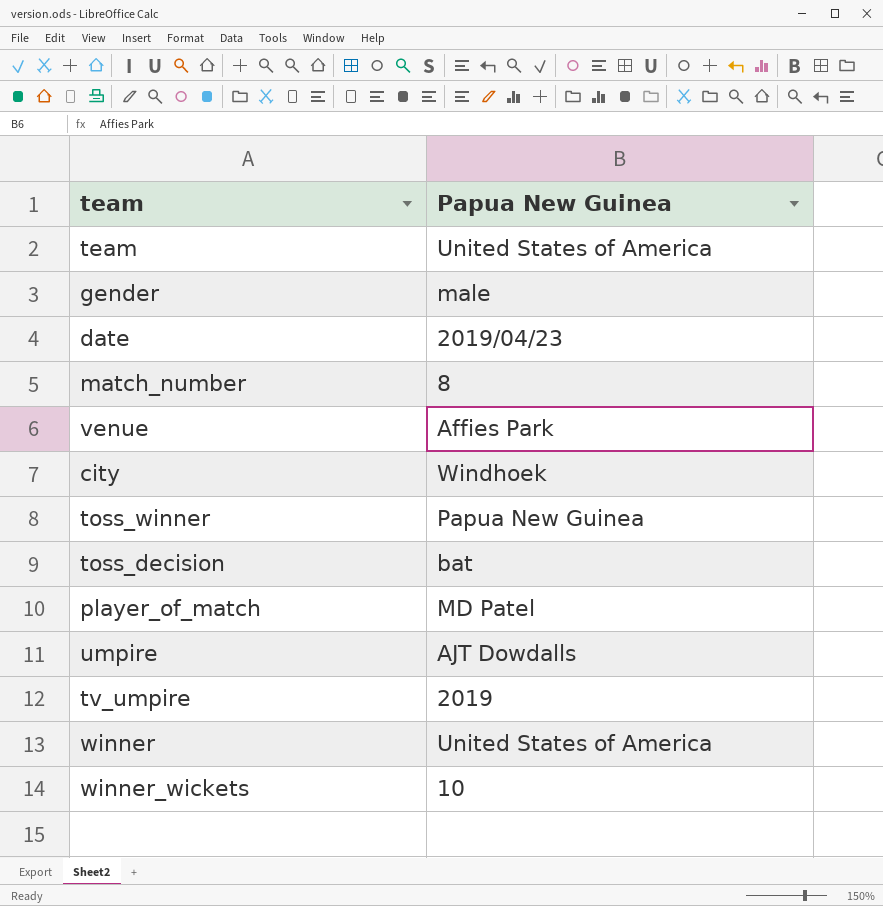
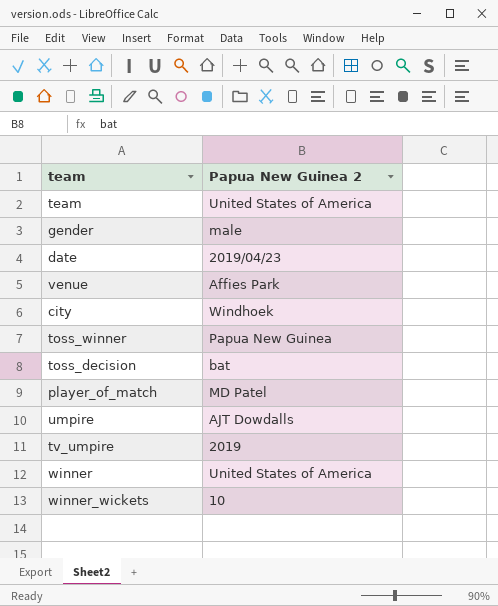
column name: Papua New Guinea -> Papua New Guinea 2
row match_number: 8 -> none

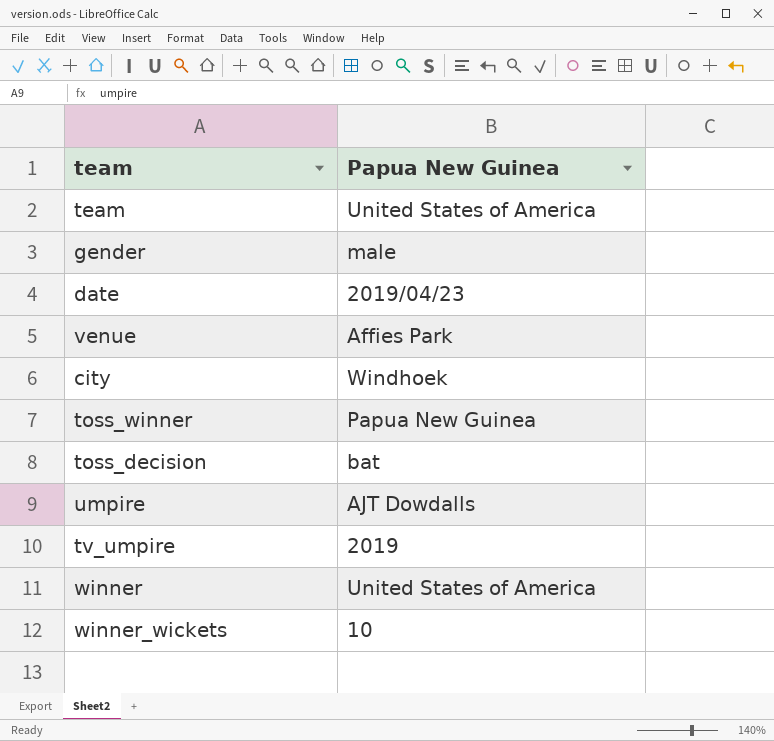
column name: Papua New Guinea 2 -> Papua New Guinea
row player_of_match: MD Patel -> none

